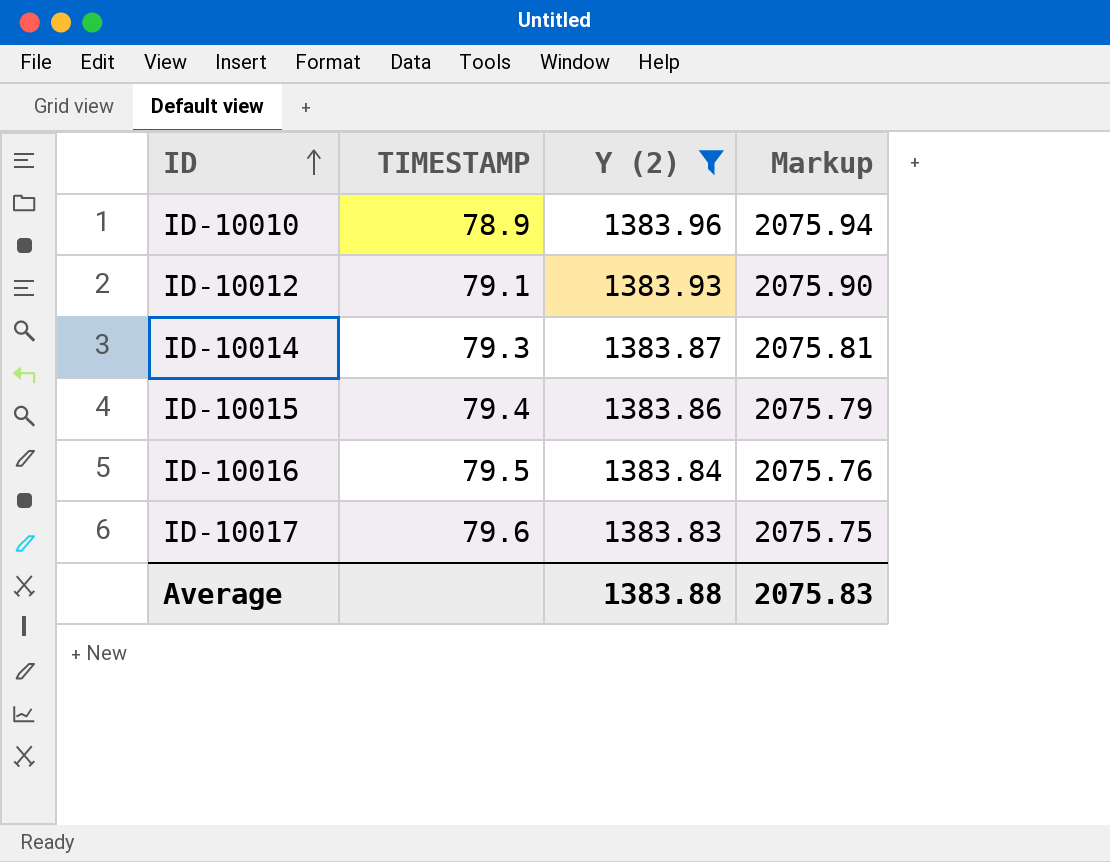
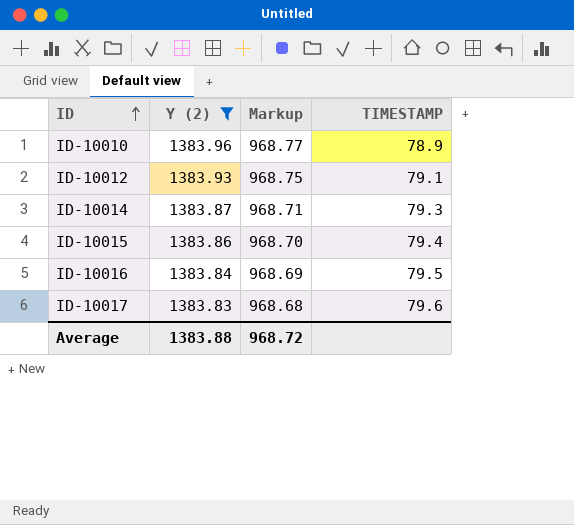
column Markup | formula: [Y (2)] * 1.5 -> [Y (2)] * 0.7
column TIMESTAMP | position: 2 -> 4
Average | Markup: 2075.83 -> 968.72

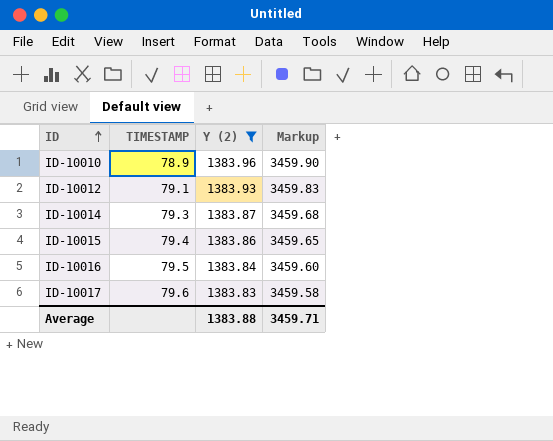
column TIMESTAMP | position: 4 -> 2
column Markup | formula: [Y (2)] * 0.7 -> [Y (2)] * 2.5
Average | Markup: 968.72 -> 3459.71

